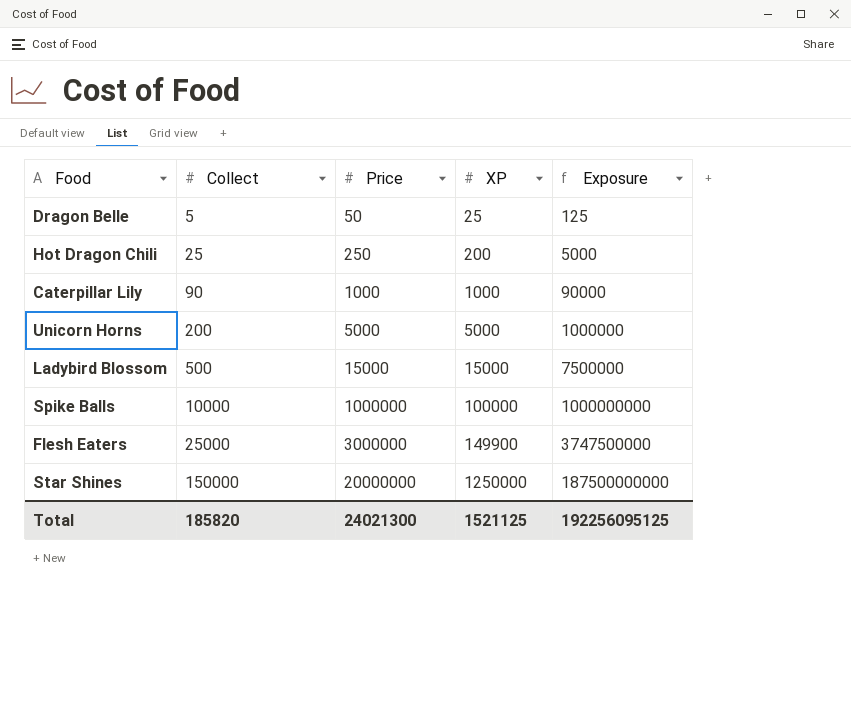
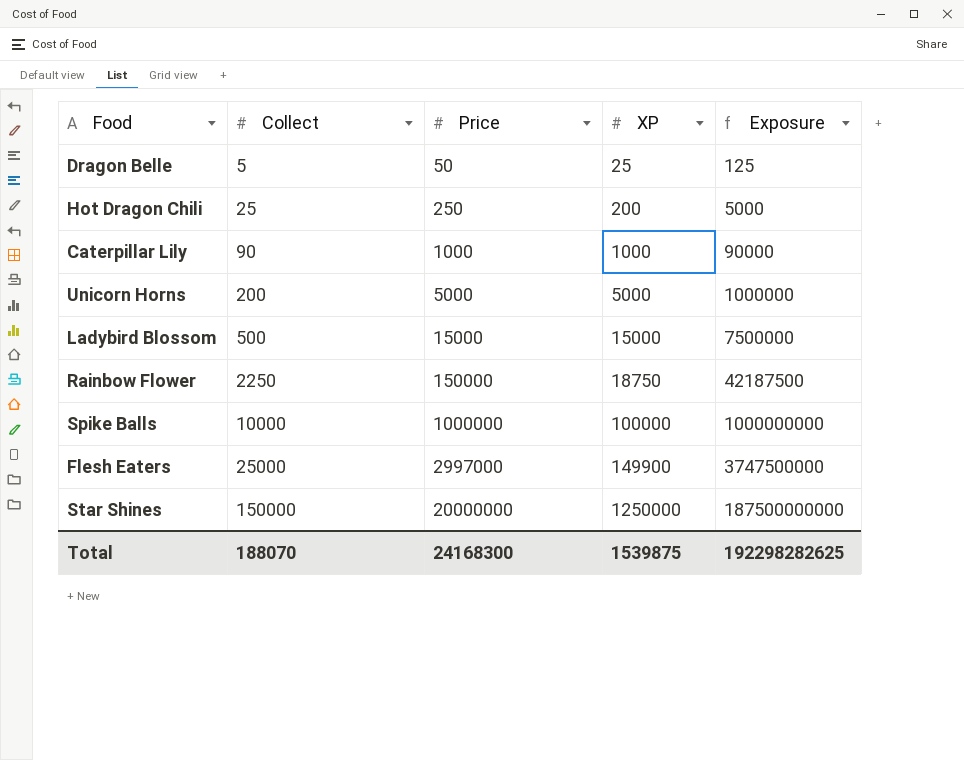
row Rainbow Flower: none -> 2250 | 150000 | 18750 | 42187500
Flesh Eaters | Price: 3000000 -> 2997000
Total | Collect: 185820 -> 188070
Total | Price: 24021300 -> 24168300
Total | XP: 1521125 -> 1539875
Total | Exposure: 192256095125 -> 192298282625

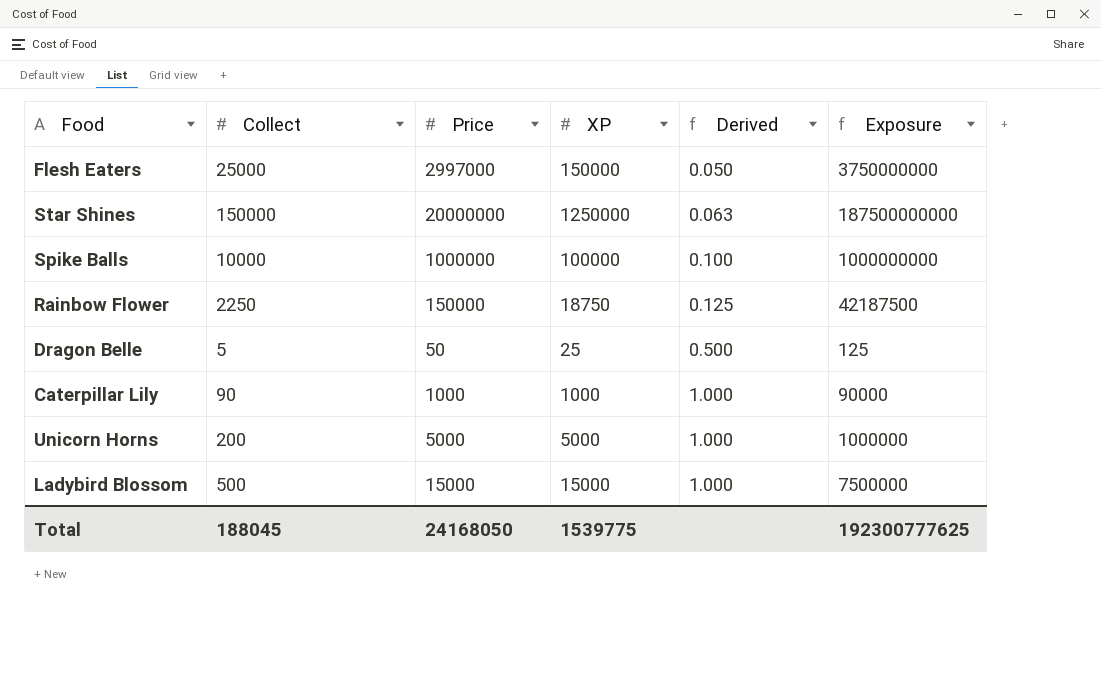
row order: Collect ascending -> Derived ascending
column Derived | formula: none -> [XP] / [Price]
row Hot Dragon Chili: 25 | 250 | 200 | 5000 -> none
Flesh Eaters | XP: 149900 -> 150000
Flesh Eaters | Exposure: 3747500000 -> 3750000000
Total | Collect: 188070 -> 188045
Total | Price: 24168300 -> 24168050
Total | XP: 1539875 -> 1539775
Total | Exposure: 192298282625 -> 192300777625

